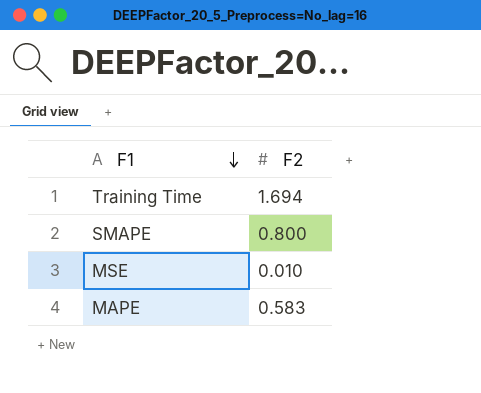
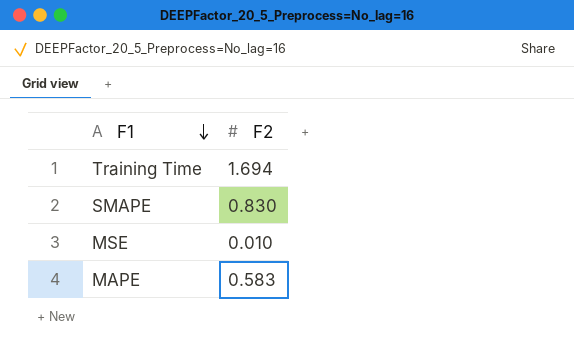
SMAPE | F2: 0.800 -> 0.830

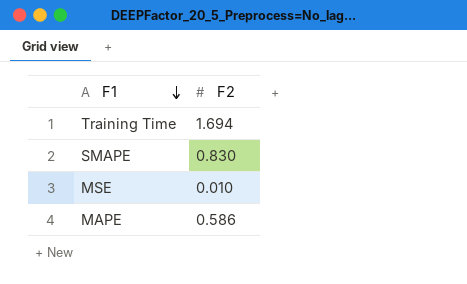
MAPE | F2: 0.583 -> 0.586

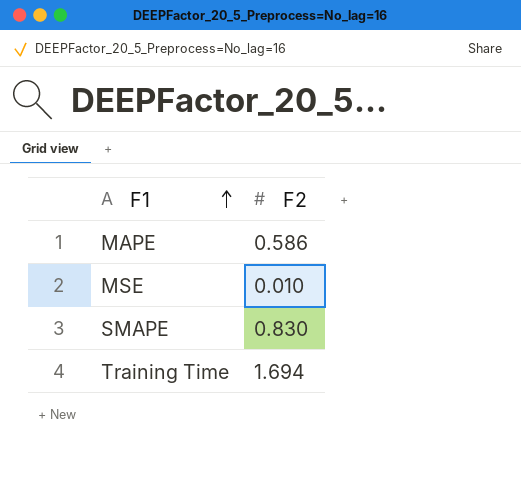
row order: F1 descending -> F1 ascending

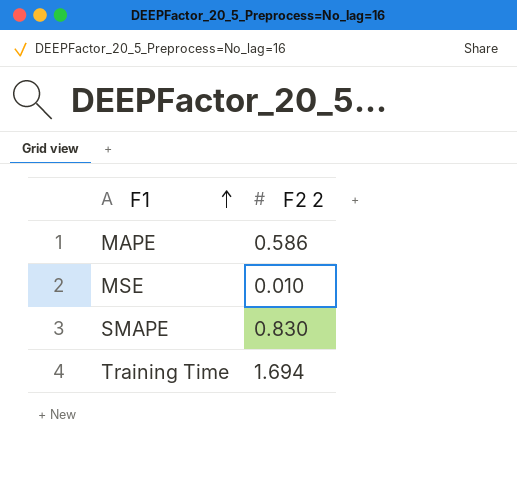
column name: F2 -> F2 2

